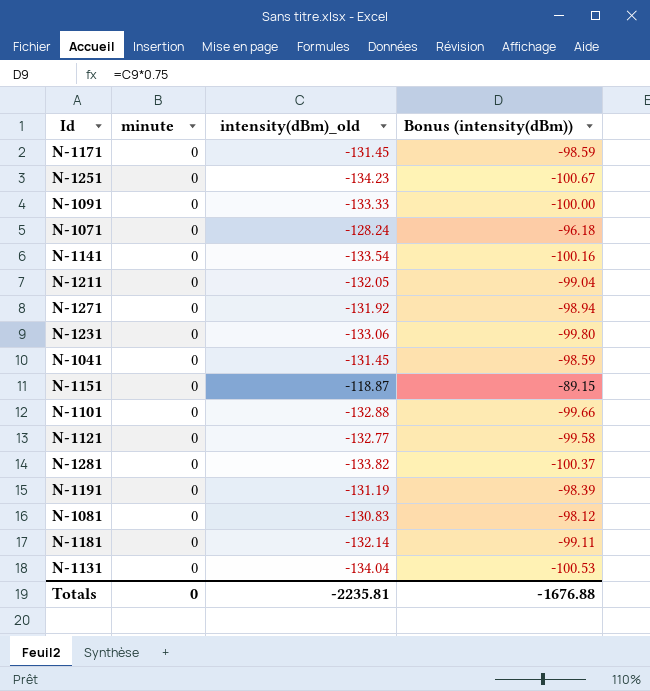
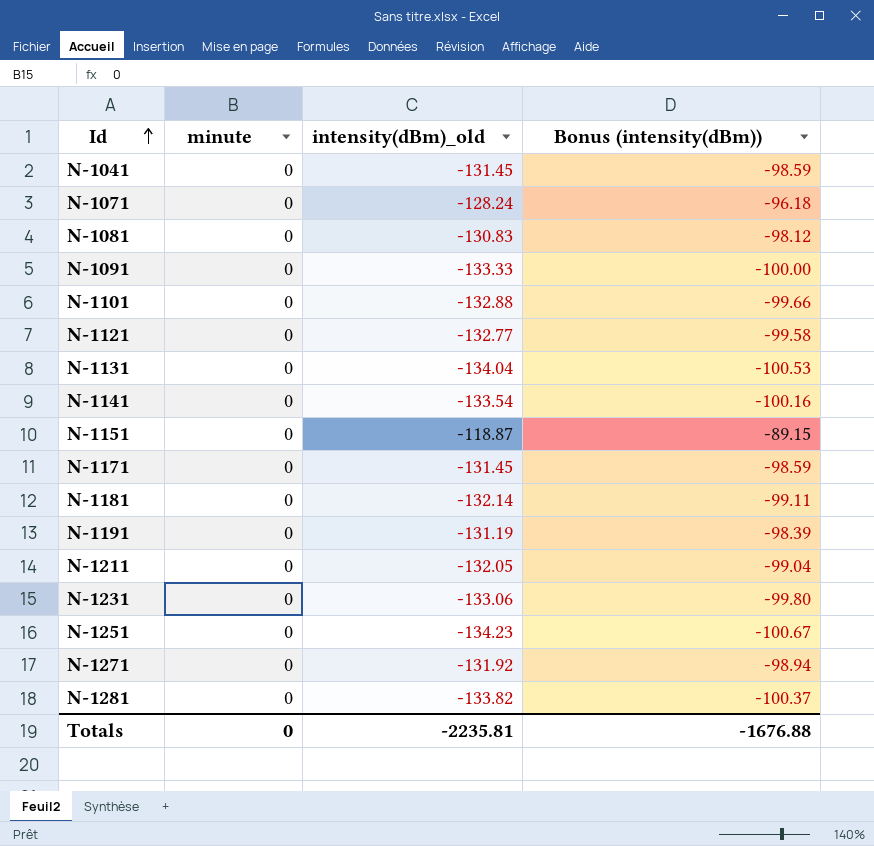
row order: none -> Id ascending

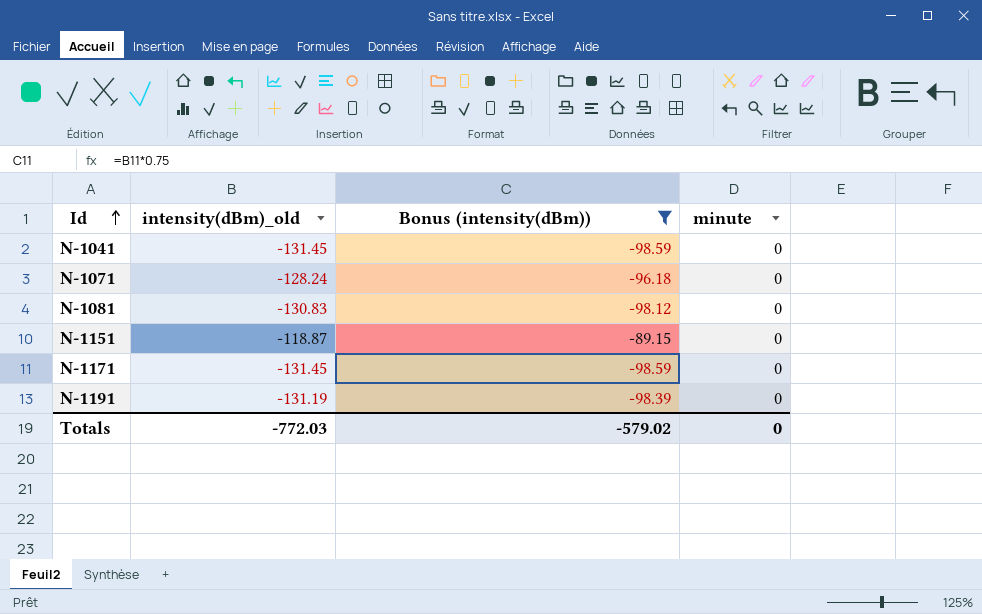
filter: none -> Bonus (intensity(dBm)) >= -98.59
column minute | position: 2 -> 4
Totals | intensity(dBm)_old: -2235.81 -> -772.03
Totals | Bonus (intensity(dBm)): -1676.88 -> -579.02

